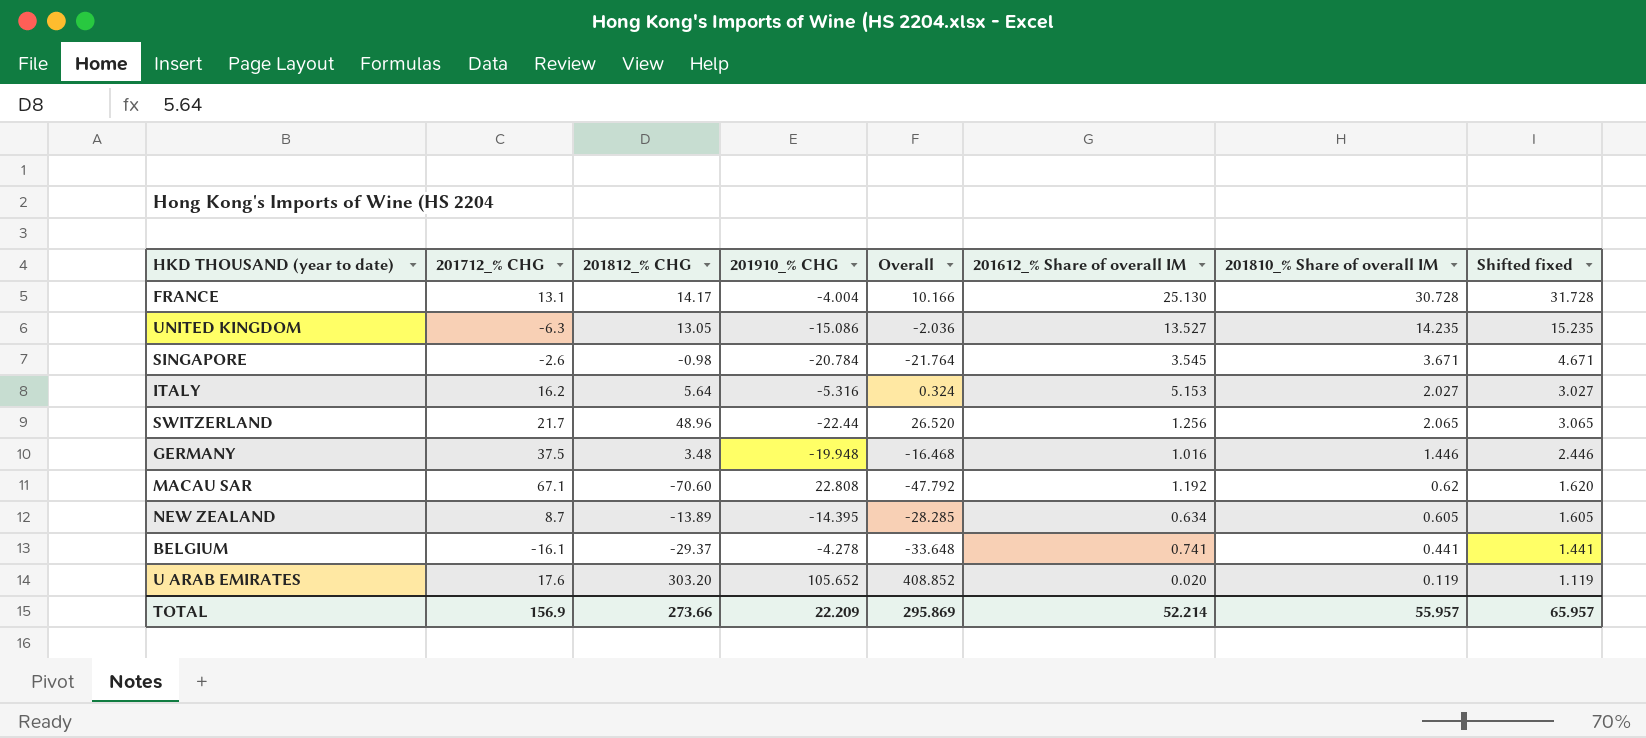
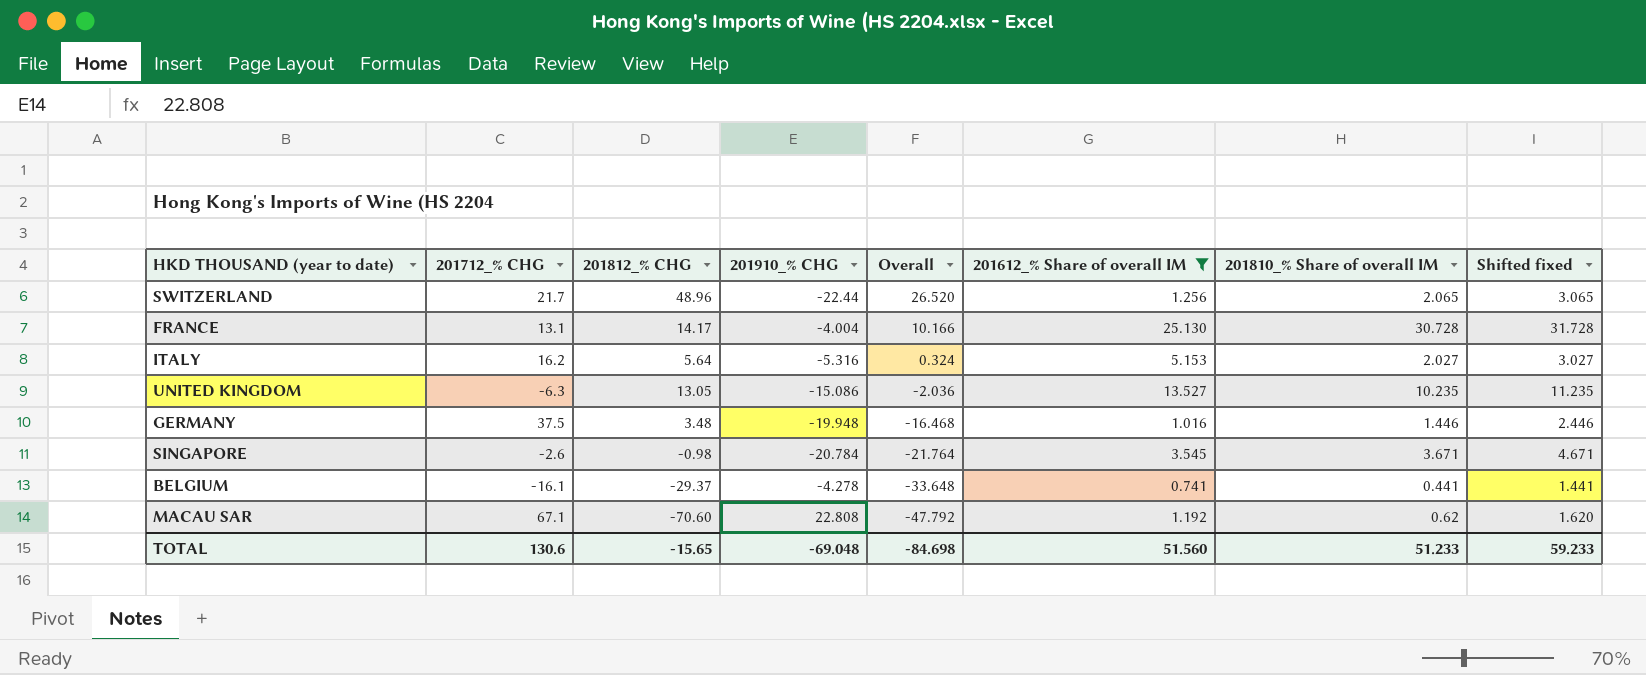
filter: none -> 201612_% Share of overall IM >= 0.741
row order: none -> Overall descending
UNITED KINGDOM | 201810_% Share of overall IM: 14.235 -> 10.235
UNITED KINGDOM | Shifted fixed: 15.235 -> 11.235
TOTAL | 201712_% CHG: 156.9 -> 130.6
TOTAL | 201812_% CHG: 273.66 -> -15.65
TOTAL | 201910_% CHG: 22.209 -> -69.048
TOTAL | Overall: 295.869 -> -84.698
TOTAL | 201612_% Share of overall IM: 52.214 -> 51.560
TOTAL | 201810_% Share of overall IM: 55.957 -> 51.233
TOTAL | Shifted fixed: 65.957 -> 59.233

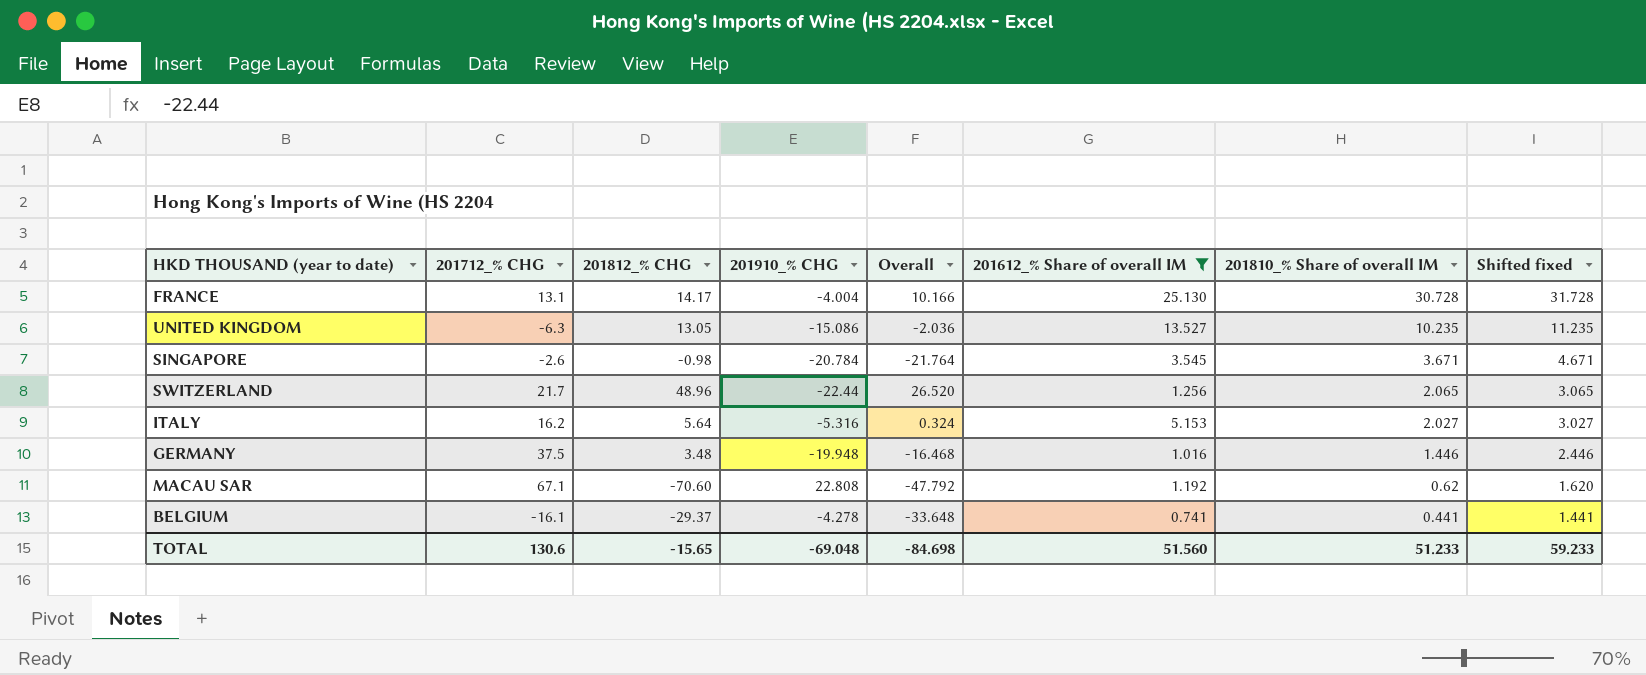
row order: Overall descending -> 201810_% Share of overall IM descending

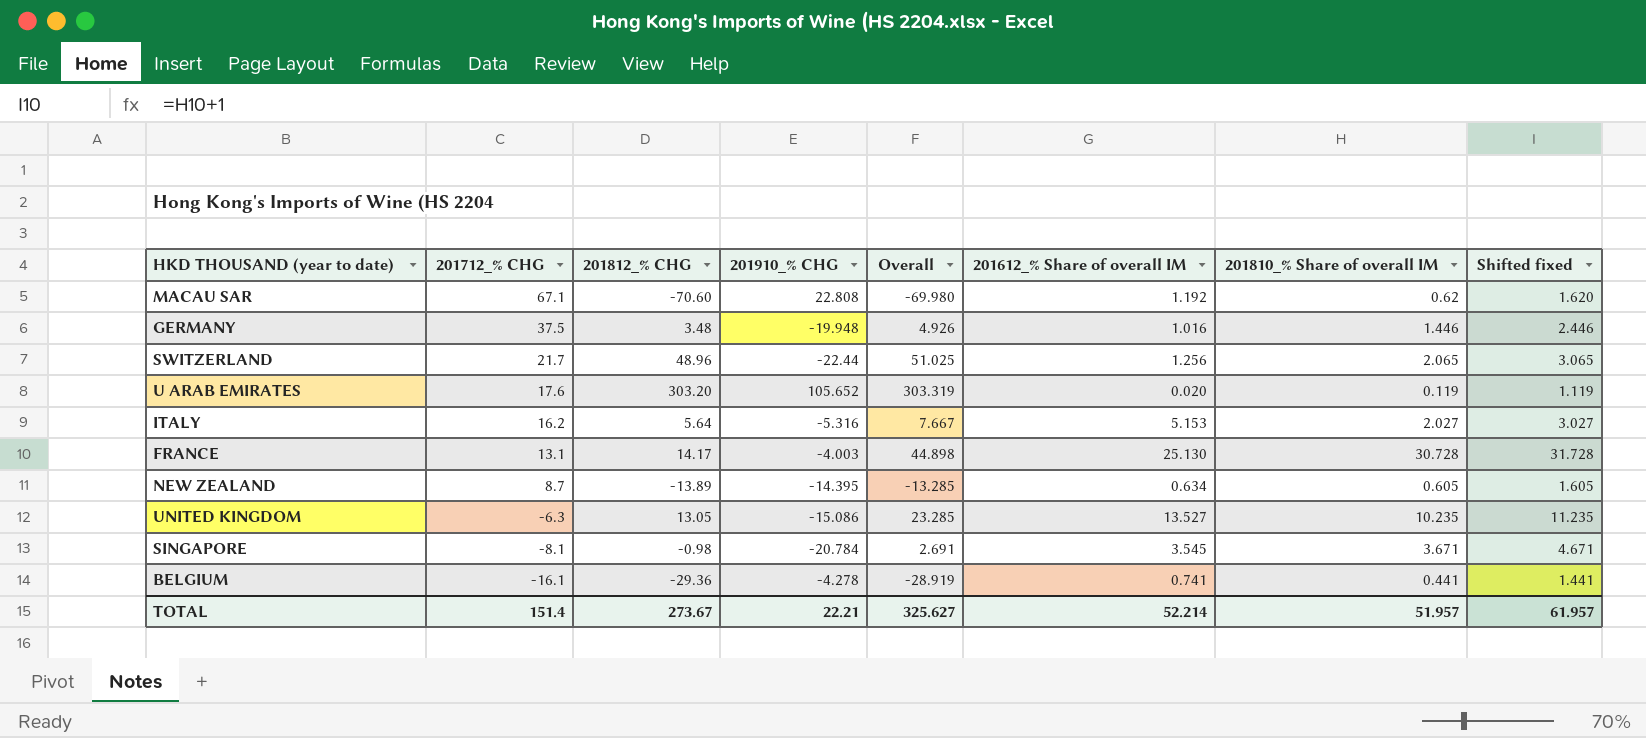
filter: 201612_% Share of overall IM >= 0.741 -> none
row order: 201810_% Share of overall IM descending -> 201712_% CHG descending
column Overall | formula: [201812_% CHG] + [201910_% CHG] -> [201812_% CHG] + [201810_% Share of overall IM]
FRANCE | 201910_% CHG: -4.004 -> -4.003
SINGAPORE | 201712_% CHG: -2.6 -> -8.1
BELGIUM | 201812_% CHG: -29.37 -> -29.36
TOTAL | 201712_% CHG: 130.6 -> 151.4
TOTAL | 201812_% CHG: -15.65 -> 273.67
TOTAL | 201910_% CHG: -69.048 -> 22.21
TOTAL | Overall: -84.698 -> 325.627
TOTAL | 201612_% Share of overall IM: 51.560 -> 52.214
TOTAL | 201810_% Share of overall IM: 51.233 -> 51.957
TOTAL | Shifted fixed: 59.233 -> 61.957

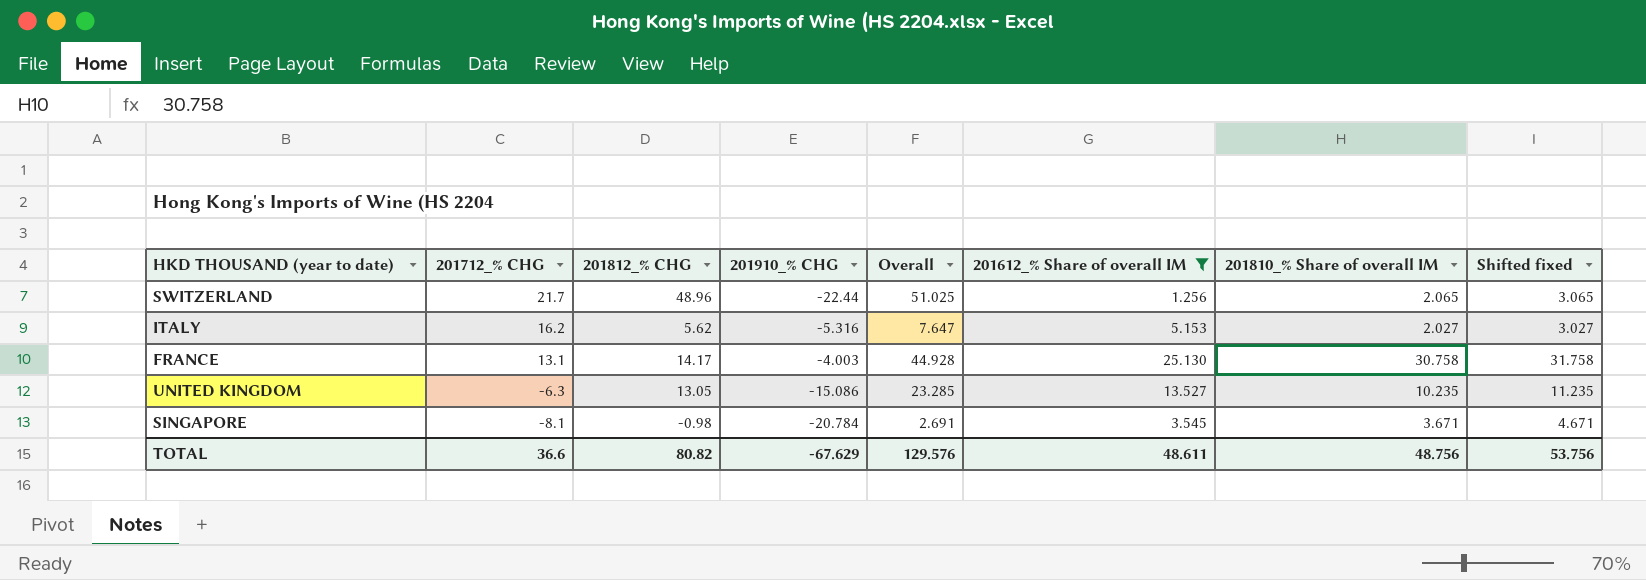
filter: none -> 201612_% Share of overall IM >= 1.256
ITALY | 201812_% CHG: 5.64 -> 5.62
ITALY | Overall: 7.667 -> 7.647
FRANCE | Overall: 44.898 -> 44.928
FRANCE | 201810_% Share of overall IM: 30.728 -> 30.758
FRANCE | Shifted fixed: 31.728 -> 31.758
TOTAL | 201712_% CHG: 151.4 -> 36.6
TOTAL | 201812_% CHG: 273.67 -> 80.82
TOTAL | 201910_% CHG: 22.21 -> -67.629
TOTAL | Overall: 325.627 -> 129.576
TOTAL | 201612_% Share of overall IM: 52.214 -> 48.611
TOTAL | 201810_% Share of overall IM: 51.957 -> 48.756
TOTAL | Shifted fixed: 61.957 -> 53.756

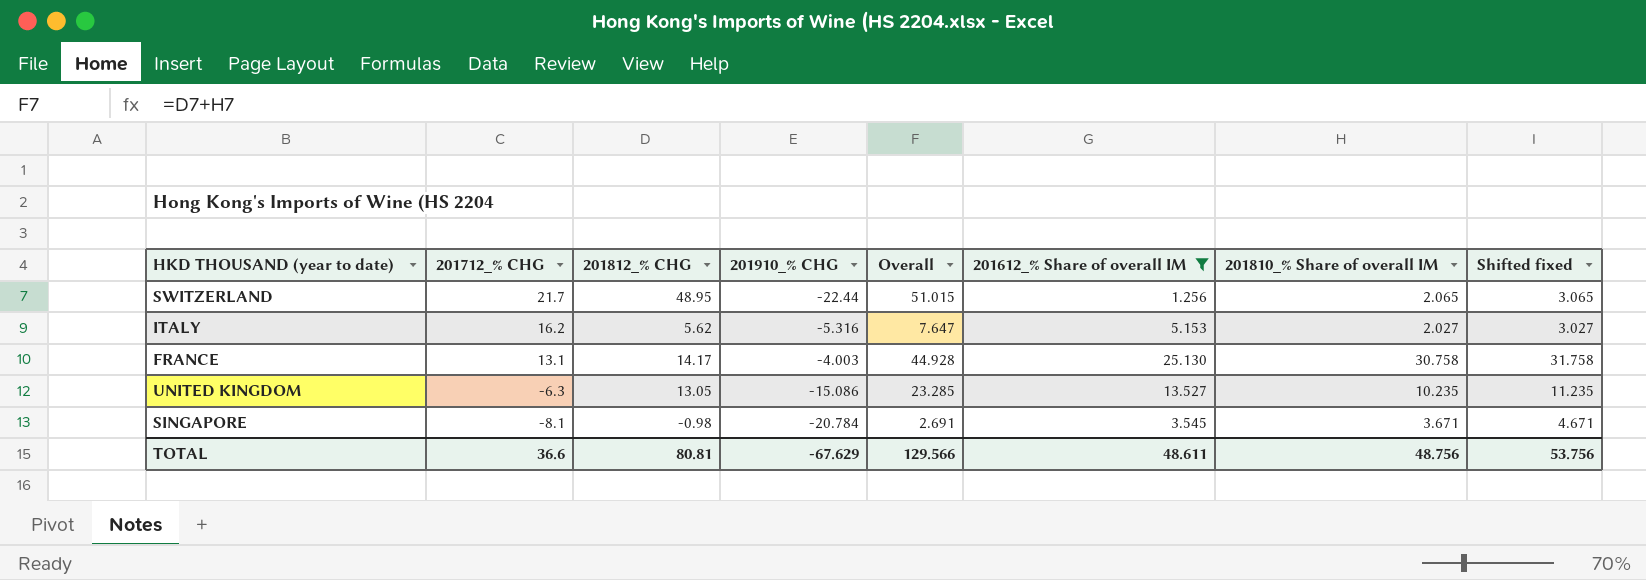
SWITZERLAND | 201812_% CHG: 48.96 -> 48.95
SWITZERLAND | Overall: 51.025 -> 51.015
TOTAL | 201812_% CHG: 80.82 -> 80.81
TOTAL | Overall: 129.576 -> 129.566

